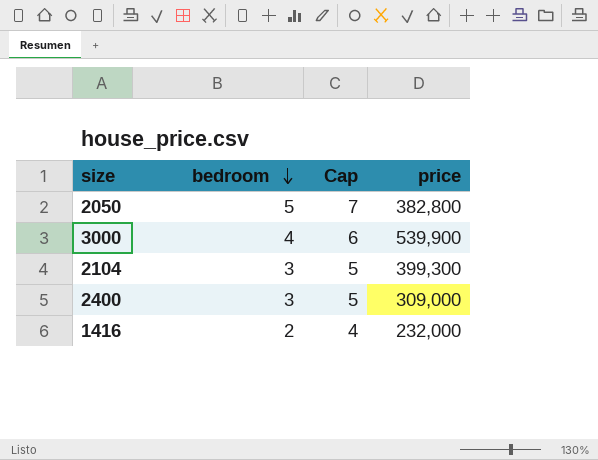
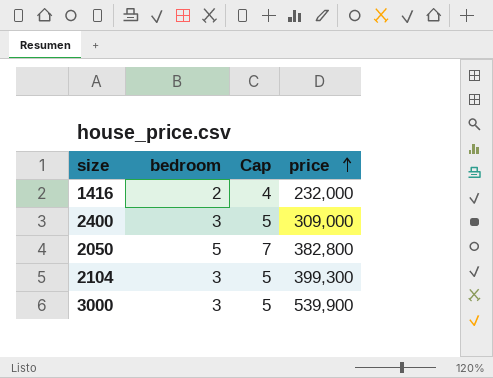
row order: bedroom descending -> price ascending
3000 | bedroom: 4 -> 3
3000 | Cap: 6 -> 5

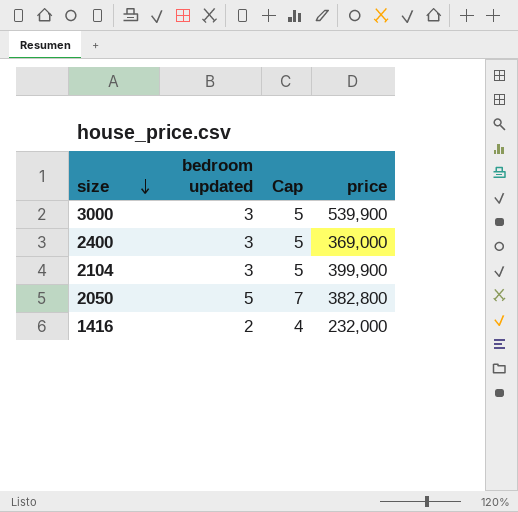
row order: price ascending -> size descending
column name: bedroom -> bedroom updated
2400 | price: 309,000 -> 369,000
2104 | price: 399,300 -> 399,900

